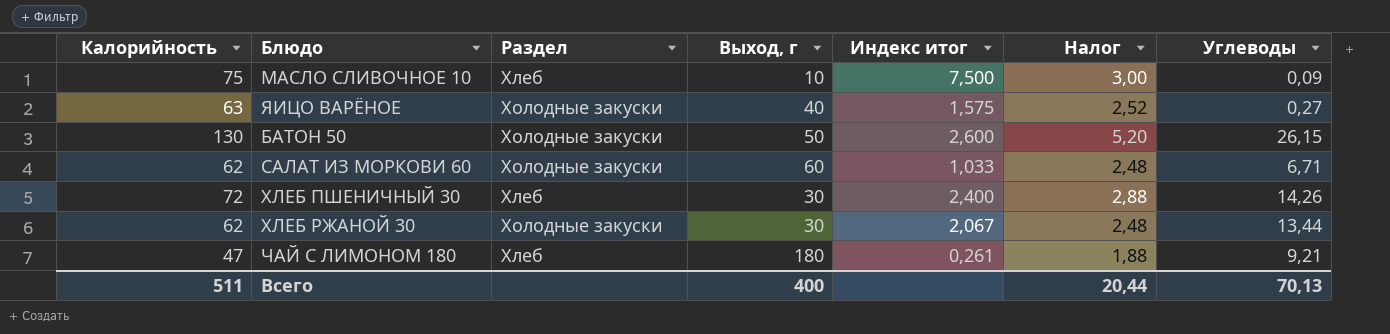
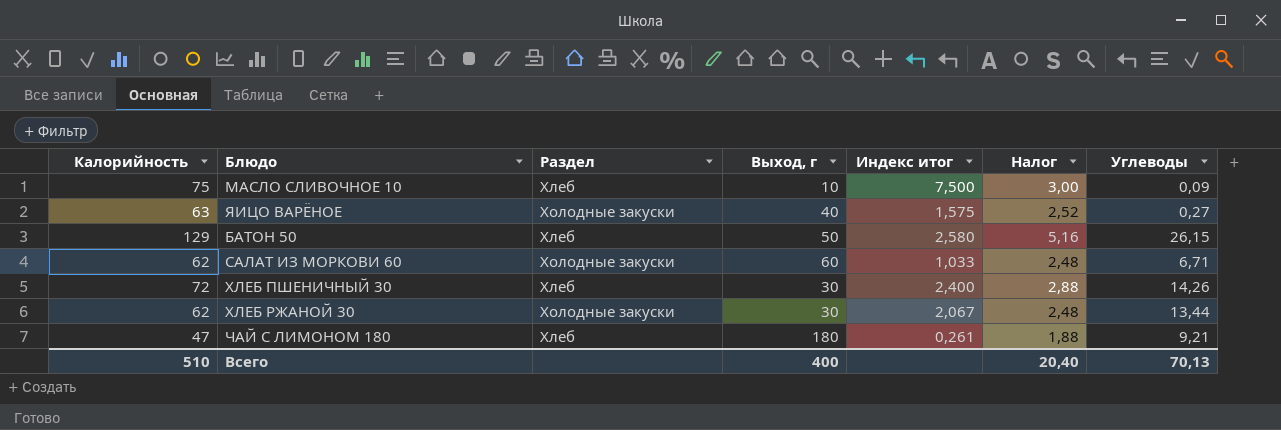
БАТОН 50 | Калорийность: 130 -> 129
БАТОН 50 | Раздел: Холодные закуски -> Хлеб
БАТОН 50 | Индекс итог: 2,600 -> 2,580
БАТОН 50 | Налог: 5,20 -> 5,16
Всего | Калорийность: 511 -> 510
Всего | Налог: 20,44 -> 20,40

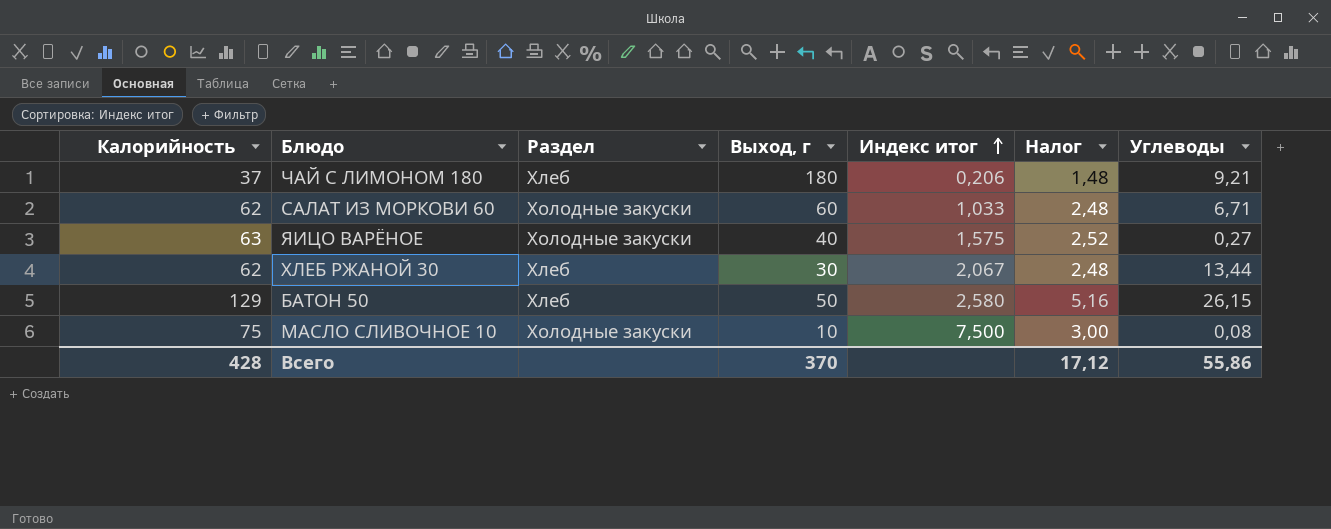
row order: none -> Индекс итог ascending
row ХЛЕБ ПШЕНИЧНЫЙ 30: 72 | Хлеб | 30 | 2,400 | 2,88 | 14,26 -> none
ЧАЙ С ЛИМОНОМ 180 | Калорийность: 47 -> 37
ЧАЙ С ЛИМОНОМ 180 | Индекс итог: 0,261 -> 0,206
ЧАЙ С ЛИМОНОМ 180 | Налог: 1,88 -> 1,48
ХЛЕБ РЖАНОЙ 30 | Раздел: Холодные закуски -> Хлеб
МАСЛО СЛИВОЧНОЕ 10 | Раздел: Хлеб -> Холодные закуски
МАСЛО СЛИВОЧНОЕ 10 | Углеводы: 0,09 -> 0,08
Всего | Калорийность: 510 -> 428
Всего | Выход, г: 400 -> 370
Всего | Налог: 20,40 -> 17,12
Всего | Углеводы: 70,13 -> 55,86

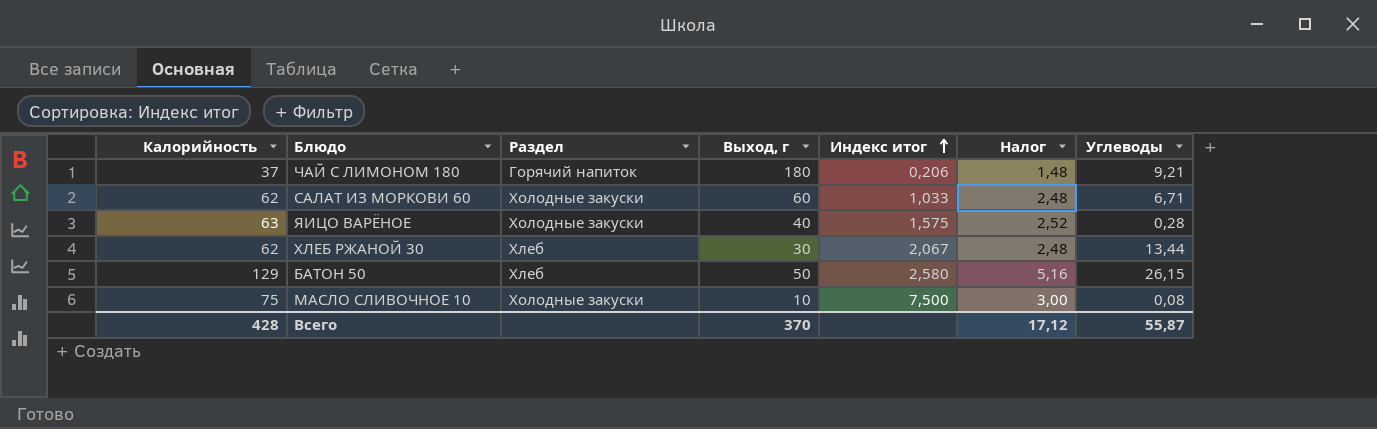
ЧАЙ С ЛИМОНОМ 180 | Раздел: Хлеб -> Горячий напиток
ЯИЦО ВАРЁНОЕ | Углеводы: 0,27 -> 0,28
Всего | Углеводы: 55,86 -> 55,87

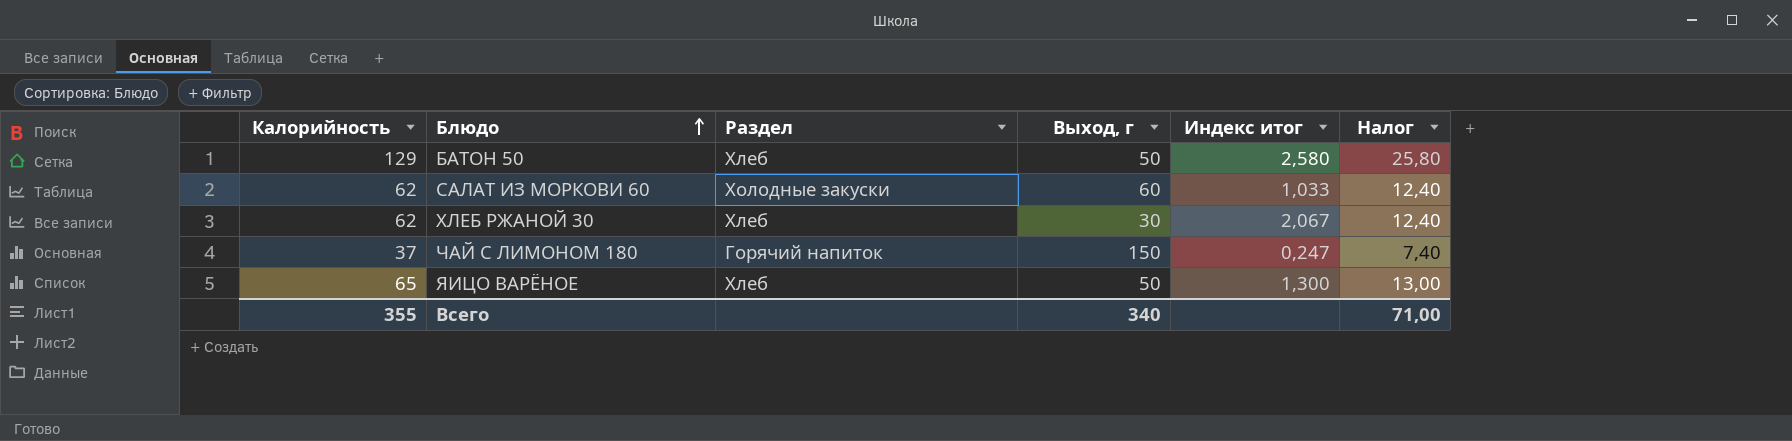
row order: Индекс итог ascending -> Блюдо ascending
column Углеводы | position: 7 -> none
column Налог | formula: [Калорийность] * 0,04 -> [Калорийность] * 0,2
row МАСЛО СЛИВОЧНОЕ 10: 75 | Холодные закуски | 10 | 7,500 | 3,00 | 0,08 -> none
ЧАЙ С ЛИМОНОМ 180 | Выход, г: 180 -> 150
ЧАЙ С ЛИМОНОМ 180 | Индекс итог: 0,206 -> 0,247
ЯИЦО ВАРЁНОЕ | Калорийность: 63 -> 65
ЯИЦО ВАРЁНОЕ | Раздел: Холодные закуски -> Хлеб
ЯИЦО ВАРЁНОЕ | Выход, г: 40 -> 50
ЯИЦО ВАРЁНОЕ | Индекс итог: 1,575 -> 1,300
Всего | Калорийность: 428 -> 355
Всего | Выход, г: 370 -> 340
Всего | Налог: 17,12 -> 71,00

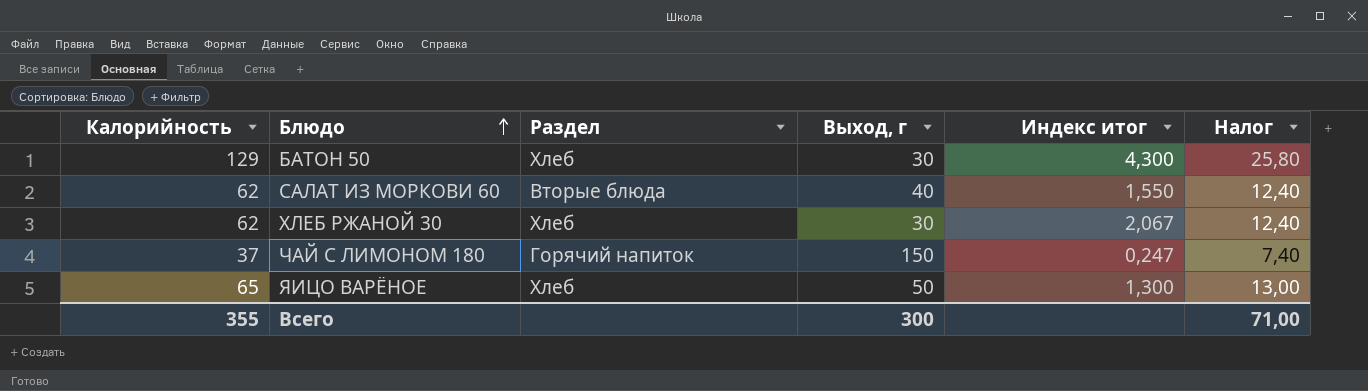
БАТОН 50 | Выход, г: 50 -> 30
БАТОН 50 | Индекс итог: 2,580 -> 4,300
САЛАТ ИЗ МОРКОВИ 60 | Раздел: Холодные закуски -> Вторые блюда
САЛАТ ИЗ МОРКОВИ 60 | Выход, г: 60 -> 40
САЛАТ ИЗ МОРКОВИ 60 | Индекс итог: 1,033 -> 1,550
Всего | Выход, г: 340 -> 300

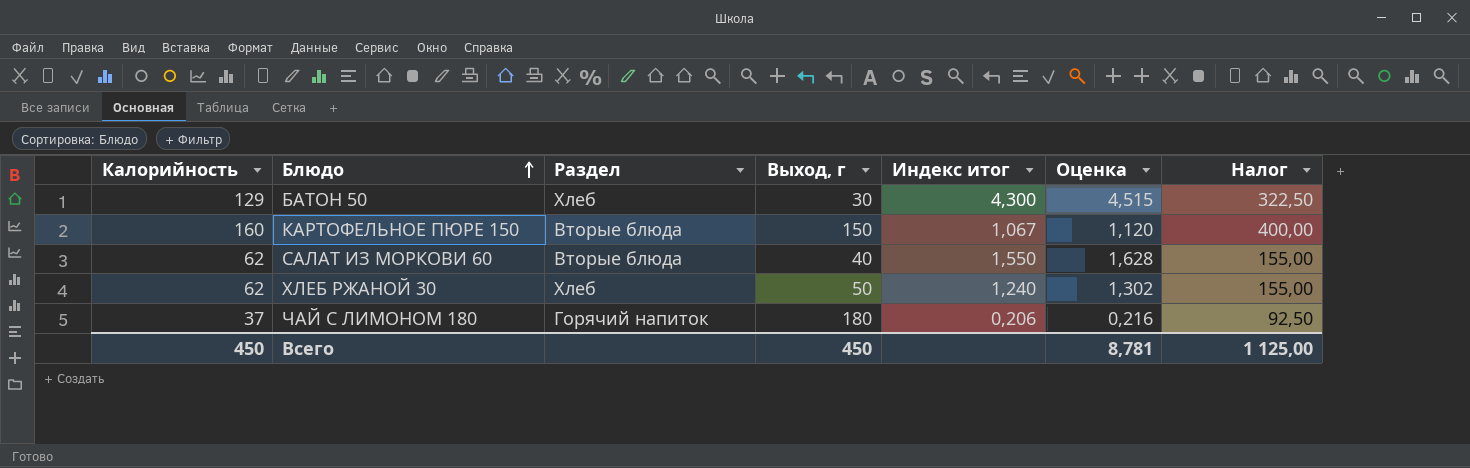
column Оценка | formula: none -> [Индекс итог] * 1,05
column Налог | formula: [Калорийность] * 0,2 -> [Калорийность] * 2,5
row ЯИЦО ВАРЁНОЕ: 65 | Хлеб | 50 | 1,300 | 13,00 -> none
row КАРТОФЕЛЬНОЕ ПЮРЕ 150: none -> 160 | Вторые блюда | 150 | 1,067 | 1,120 | 400,00
ХЛЕБ РЖАНОЙ 30 | Выход, г: 30 -> 50
ХЛЕБ РЖАНОЙ 30 | Индекс итог: 2,067 -> 1,240
ЧАЙ С ЛИМОНОМ 180 | Выход, г: 150 -> 180
ЧАЙ С ЛИМОНОМ 180 | Индекс итог: 0,247 -> 0,206
Всего | Калорийность: 355 -> 450
Всего | Выход, г: 300 -> 450
Всего | Налог: 71,00 -> 1 125,00

